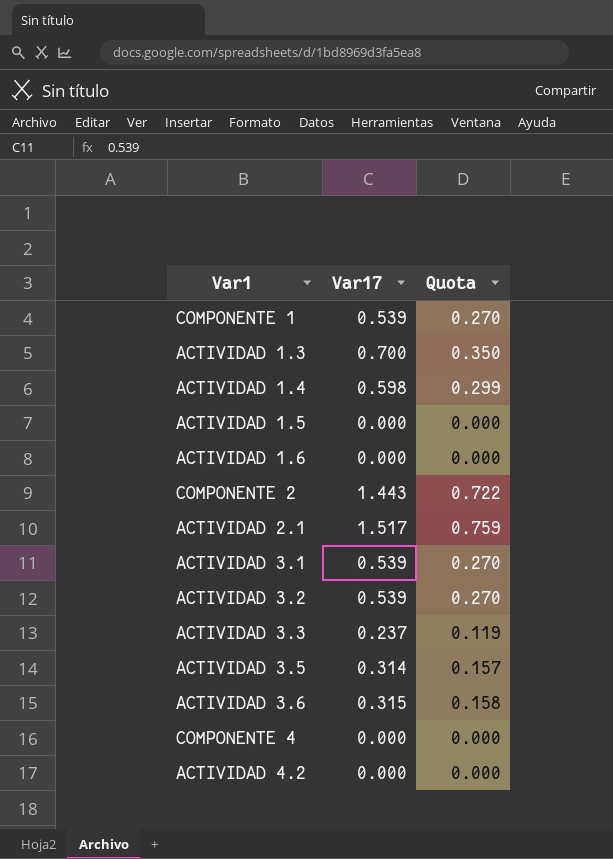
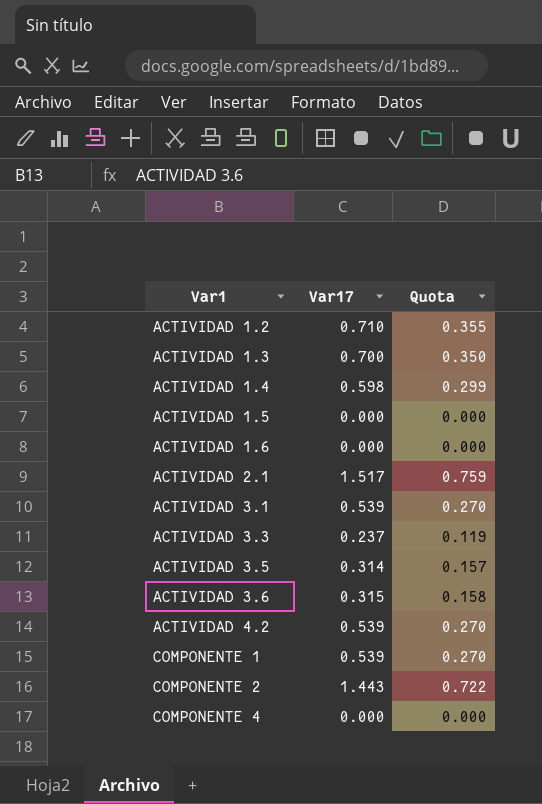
row order: none -> Var1 ascending
row ACTIVIDAD 3.2: 0.539 | 0.270 -> none
row ACTIVIDAD 1.2: none -> 0.710 | 0.355
ACTIVIDAD 4.2 | Var17: 0.000 -> 0.539
ACTIVIDAD 4.2 | Quota: 0.000 -> 0.270

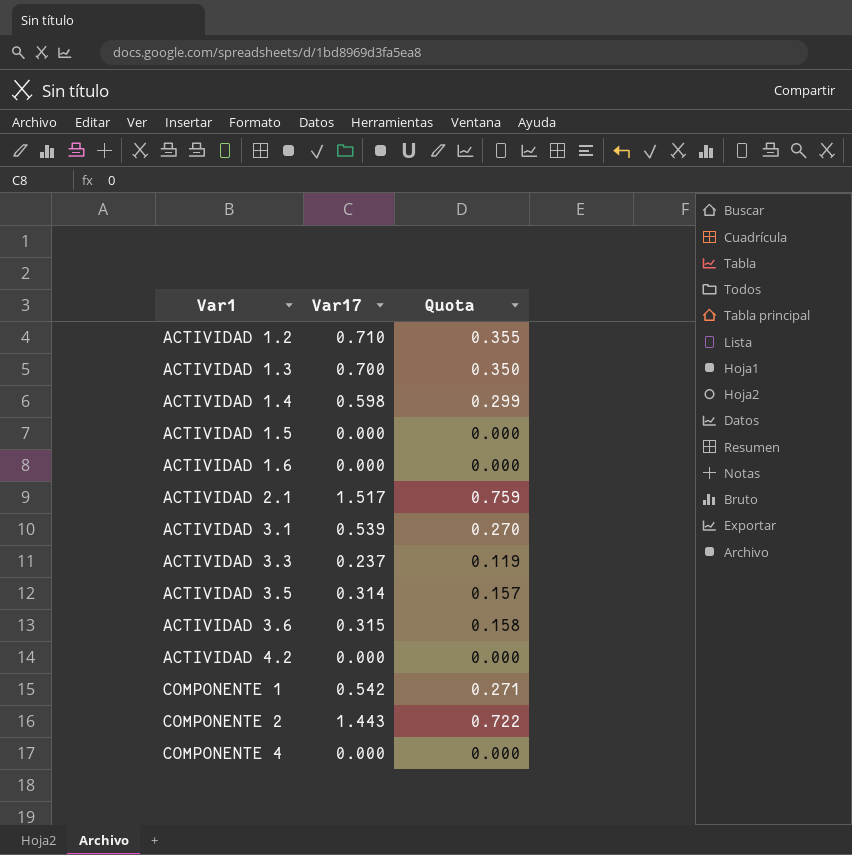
ACTIVIDAD 4.2 | Var17: 0.539 -> 0.000
ACTIVIDAD 4.2 | Quota: 0.270 -> 0.000
COMPONENTE 1 | Var17: 0.539 -> 0.542
COMPONENTE 1 | Quota: 0.270 -> 0.271

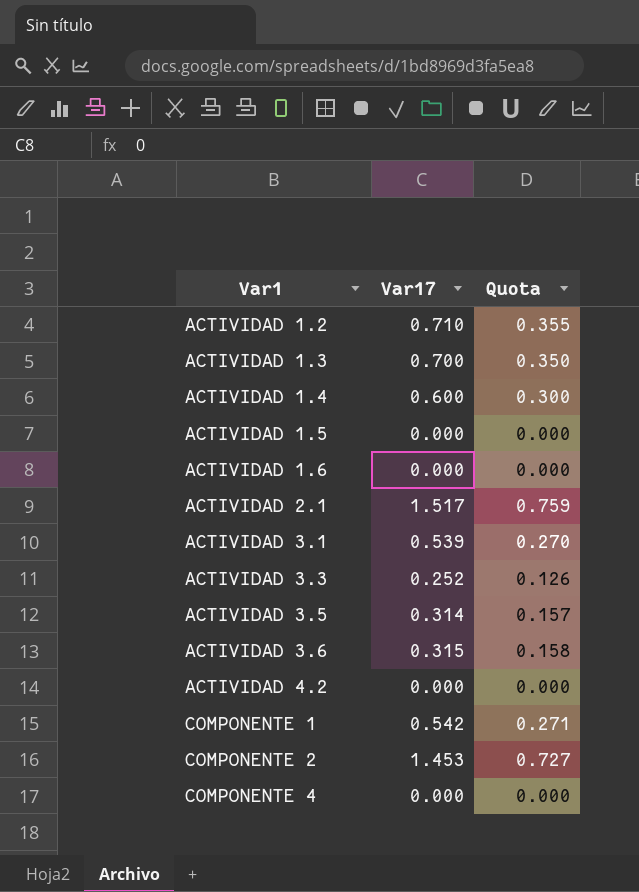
ACTIVIDAD 1.4 | Var17: 0.598 -> 0.600
ACTIVIDAD 1.4 | Quota: 0.299 -> 0.300
ACTIVIDAD 3.3 | Var17: 0.237 -> 0.252
ACTIVIDAD 3.3 | Quota: 0.119 -> 0.126
COMPONENTE 2 | Var17: 1.443 -> 1.453
COMPONENTE 2 | Quota: 0.722 -> 0.727

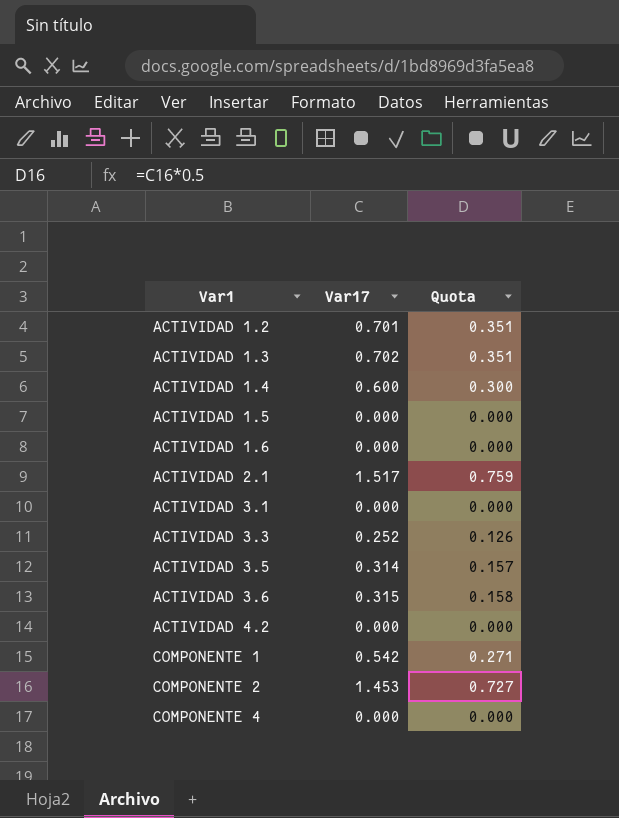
ACTIVIDAD 1.2 | Var17: 0.710 -> 0.701
ACTIVIDAD 1.2 | Quota: 0.355 -> 0.351
ACTIVIDAD 1.3 | Var17: 0.700 -> 0.702
ACTIVIDAD 1.3 | Quota: 0.350 -> 0.351
ACTIVIDAD 3.1 | Var17: 0.539 -> 0.000
ACTIVIDAD 3.1 | Quota: 0.270 -> 0.000

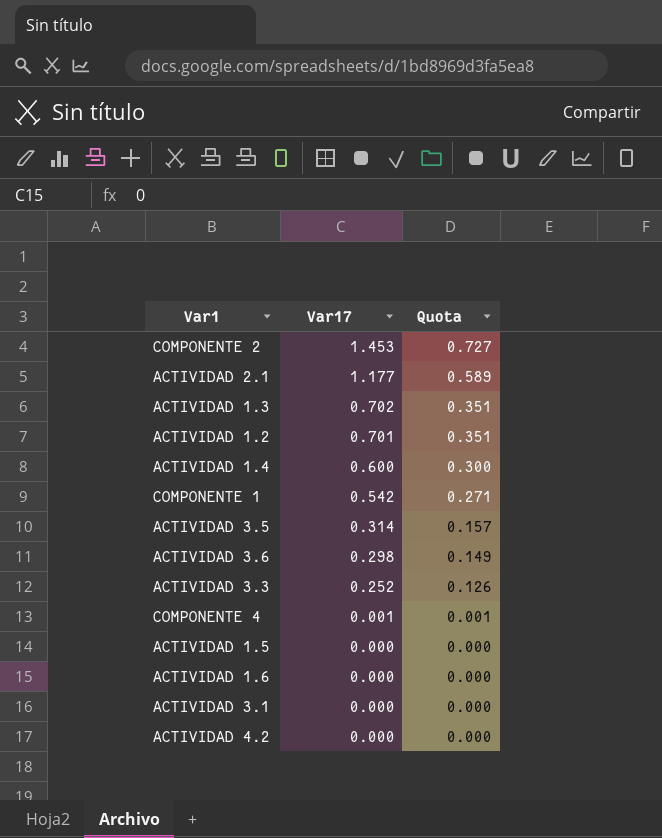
row order: Var1 ascending -> Var17 descending
ACTIVIDAD 2.1 | Var17: 1.517 -> 1.177
ACTIVIDAD 2.1 | Quota: 0.759 -> 0.589
ACTIVIDAD 3.6 | Var17: 0.315 -> 0.298
ACTIVIDAD 3.6 | Quota: 0.158 -> 0.149
COMPONENTE 4 | Var17: 0.000 -> 0.001
COMPONENTE 4 | Quota: 0.000 -> 0.001

